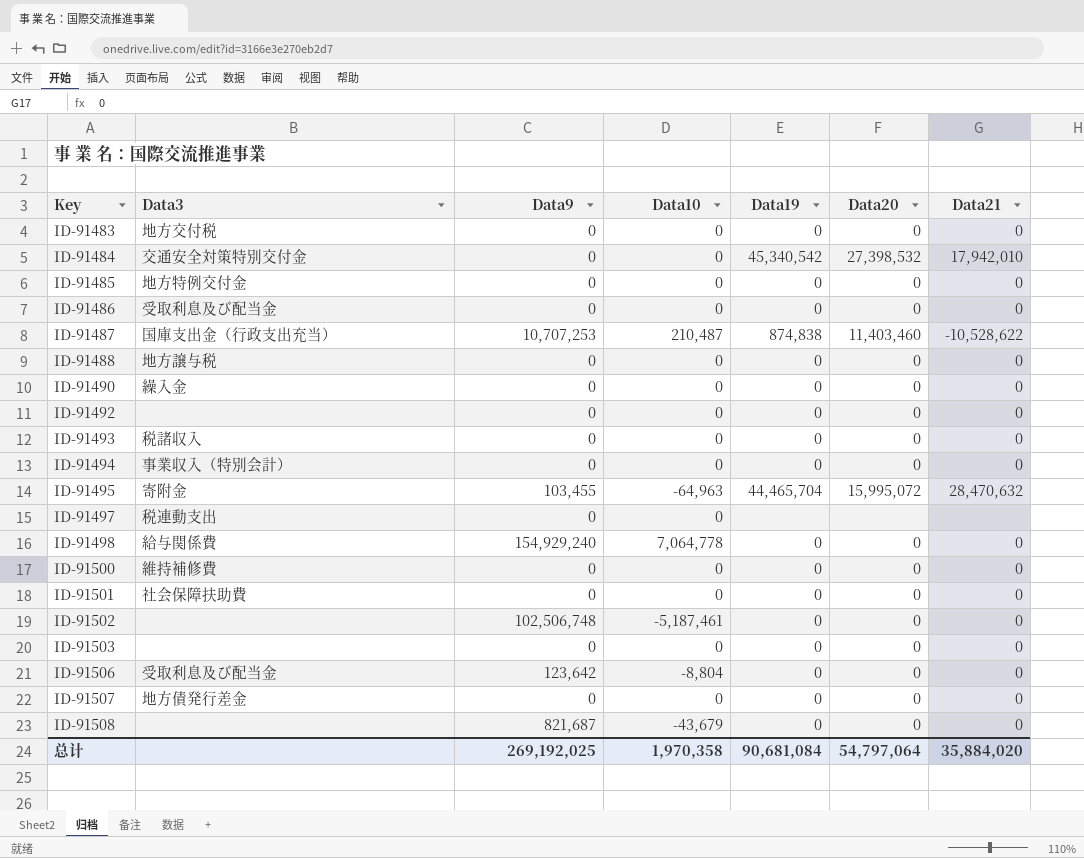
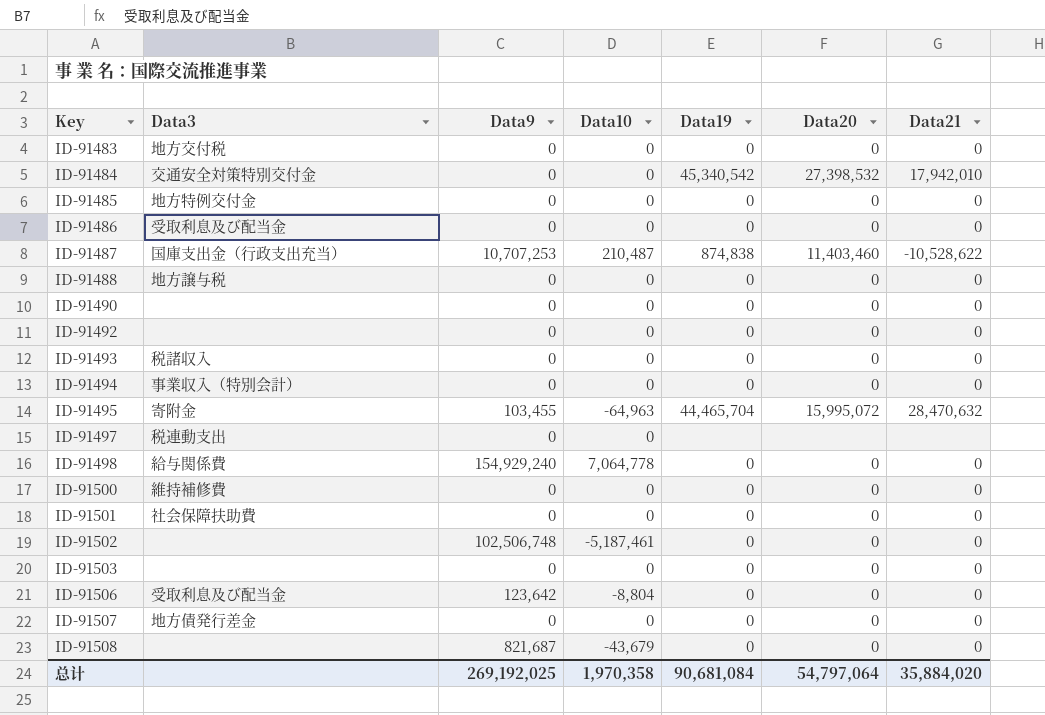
ID-91490 | Data3: 繰入金 -> none

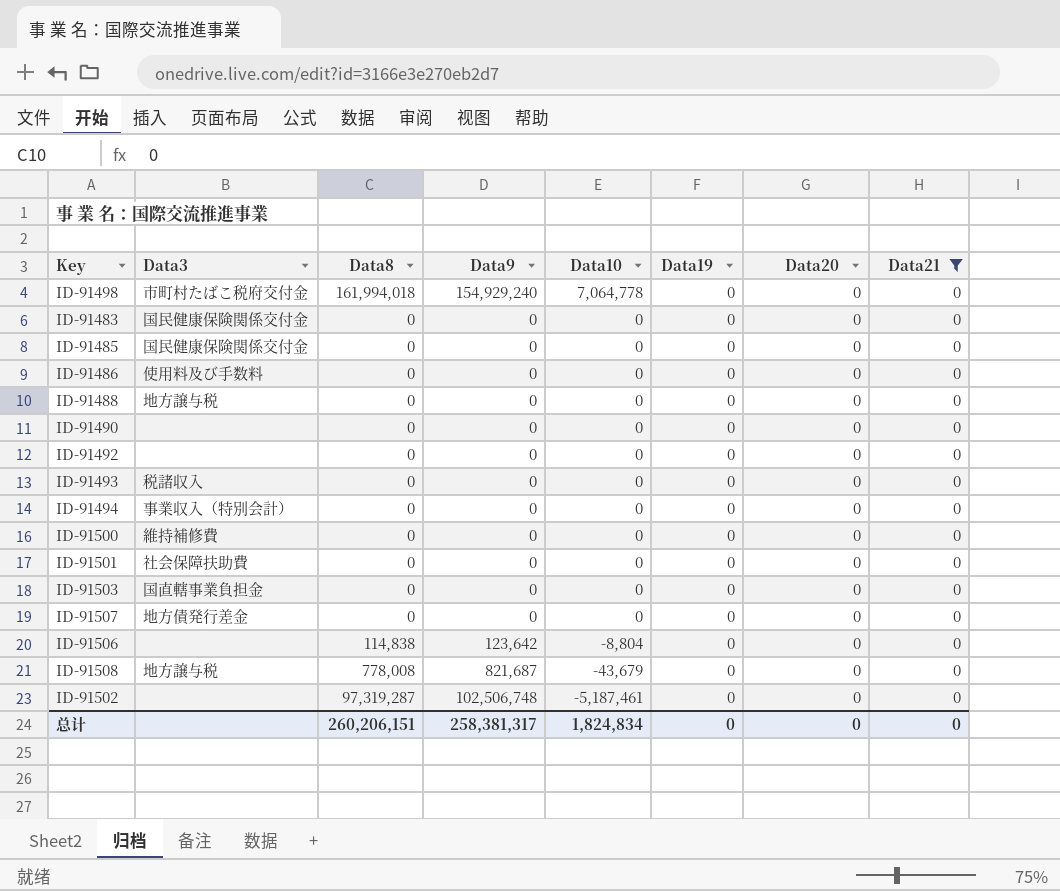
filter: none -> Data21 = 0
row order: Key ascending -> Data10 descending
column Data8 | position: none -> 3
ID-91498 | Data3: 給与関係費 -> 市町村たばこ税府交付金
ID-91483 | Data3: 地方交付税 -> 国民健康保険関係交付金
ID-91485 | Data3: 地方特例交付金 -> 国民健康保険関係交付金
ID-91486 | Data3: 受取利息及び配当金 -> 使用料及び手数料
ID-91503 | Data3: none -> 国直轄事業負担金
ID-91506 | Data3: 受取利息及び配当金 -> none
ID-91508 | Data3: none -> 地方譲与税
总计 | Data9: 269,192,025 -> 258,381,317
总计 | Data10: 1,970,358 -> 1,824,834
总计 | Data19: 90,681,084 -> 0
总计 | Data20: 54,797,064 -> 0
总计 | Data21: 35,884,020 -> 0

